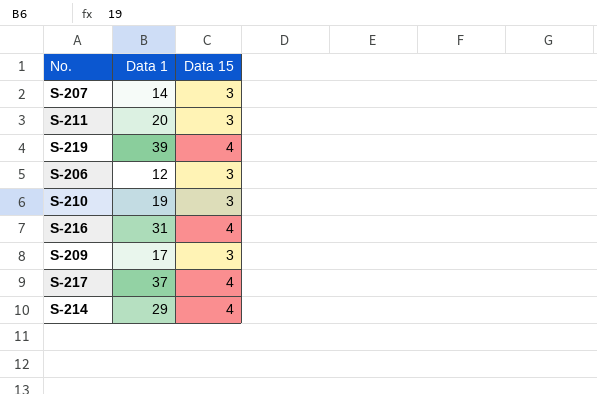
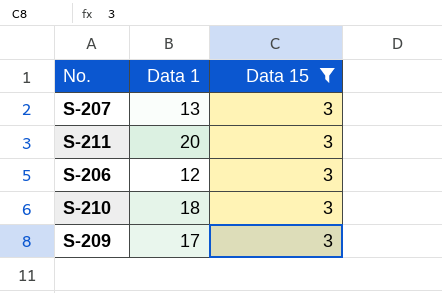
filter: none -> Data 15 = 3
S-207 | Data 1: 14 -> 13
S-210 | Data 1: 19 -> 18

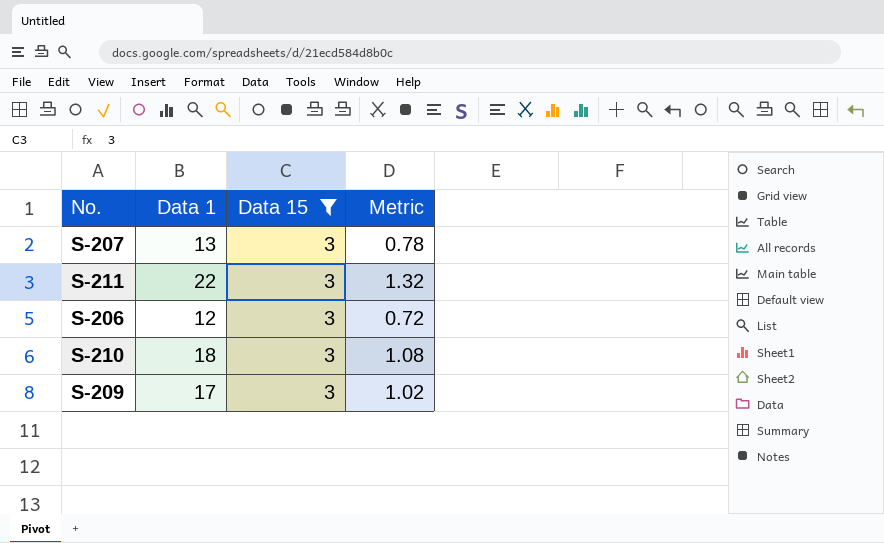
column Metric | formula: none -> [Data 1] * 0.06
S-211 | Data 1: 20 -> 22

